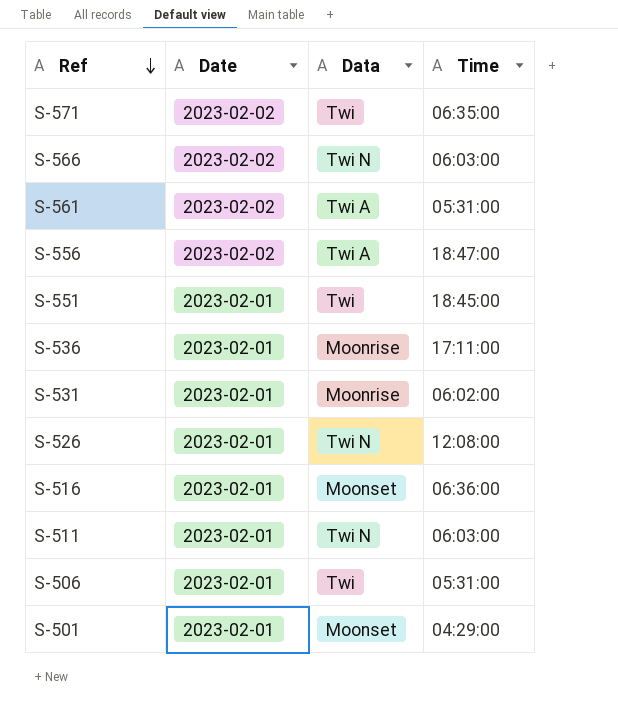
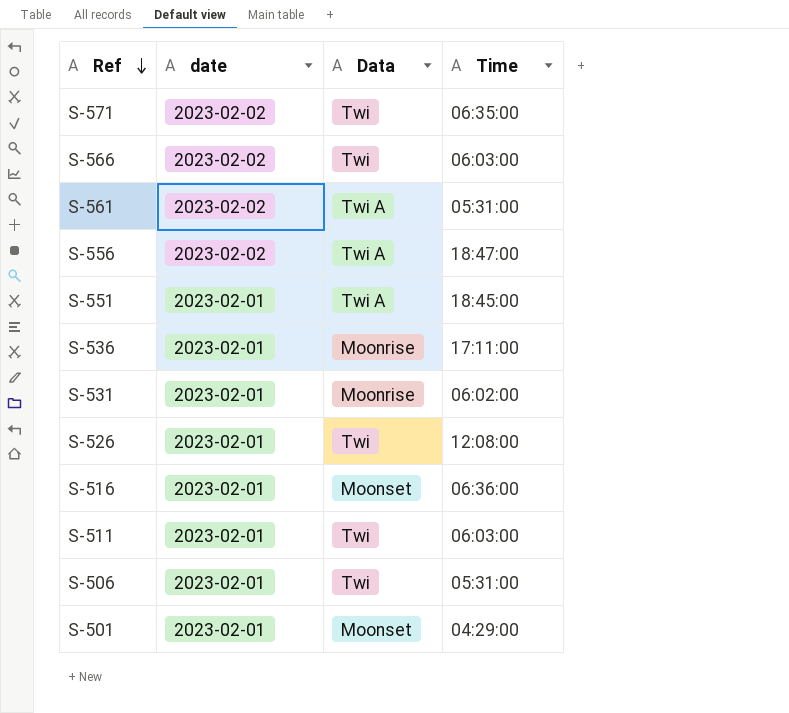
column name: Date -> date
S-566 | Data: Twi N -> Twi
S-551 | Data: Twi -> Twi A
S-526 | Data: Twi N -> Twi
S-511 | Data: Twi N -> Twi

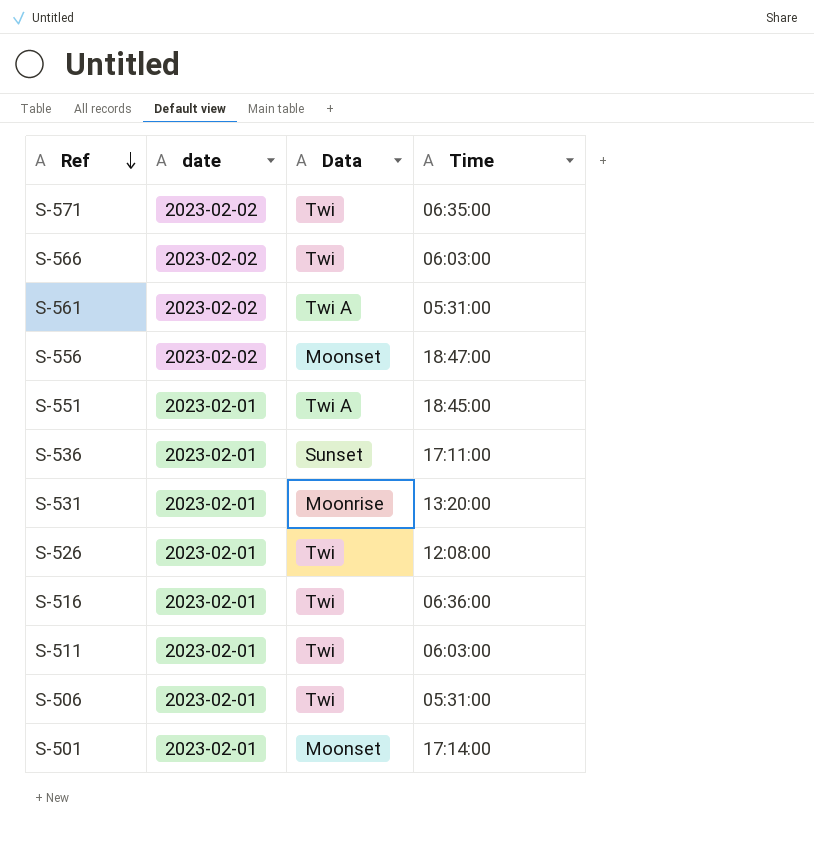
S-556 | Data: Twi A -> Moonset
S-536 | Data: Moonrise -> Sunset
S-531 | Time: 06:02:00 -> 13:20:00
S-516 | Data: Moonset -> Twi
S-501 | Time: 04:29:00 -> 17:14:00

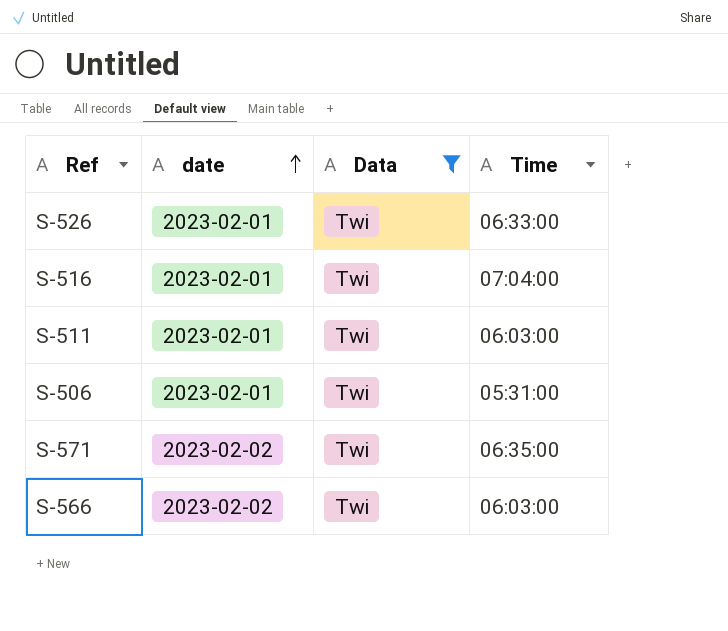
filter: none -> Data = Twi
row order: Ref descending -> date ascending
S-526 | Time: 12:08:00 -> 06:33:00
S-516 | Time: 06:36:00 -> 07:04:00

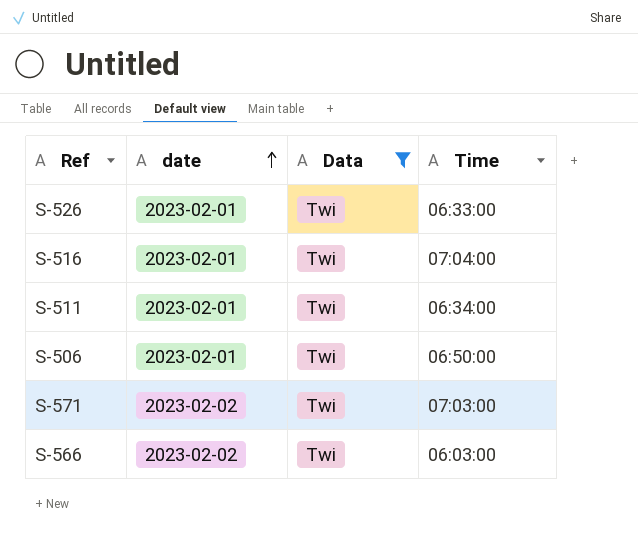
S-511 | Time: 06:03:00 -> 06:34:00
S-506 | Time: 05:31:00 -> 06:50:00
S-571 | Time: 06:35:00 -> 07:03:00

